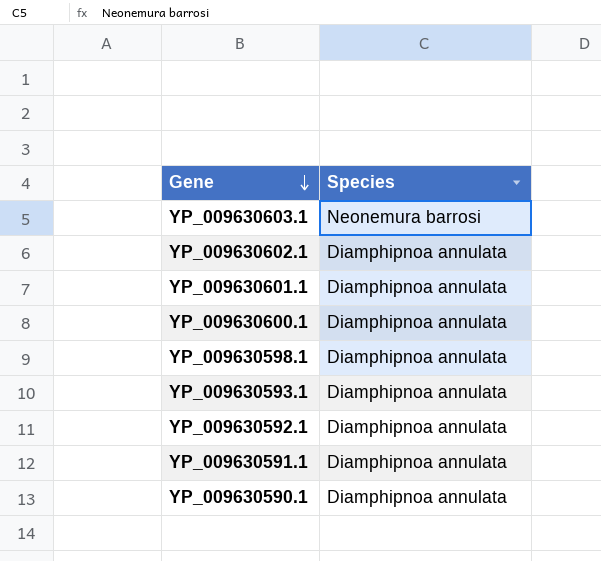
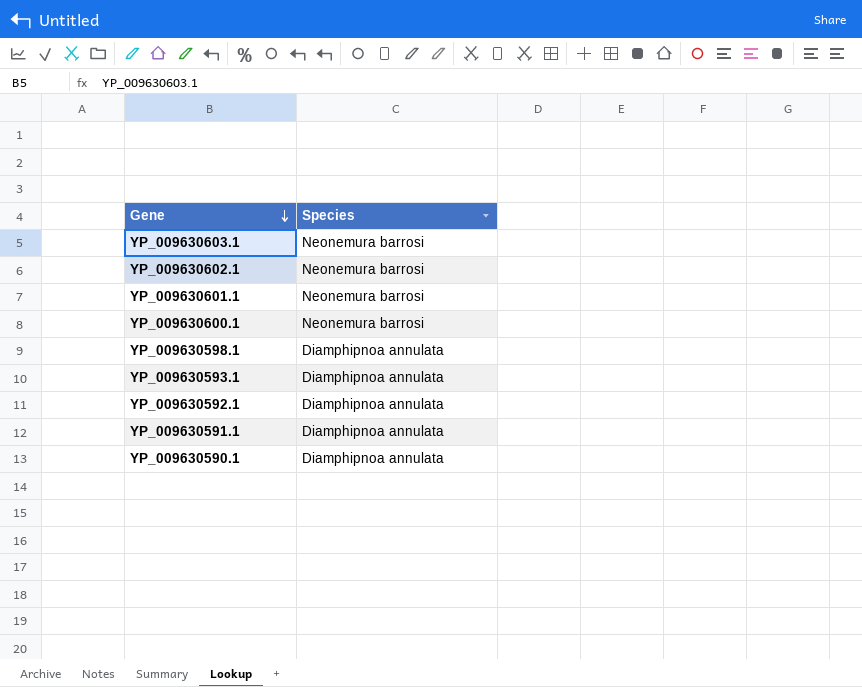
YP_009630602.1 | Species: Diamphipnoa annulata -> Neonemura barrosi
YP_009630601.1 | Species: Diamphipnoa annulata -> Neonemura barrosi
YP_009630600.1 | Species: Diamphipnoa annulata -> Neonemura barrosi

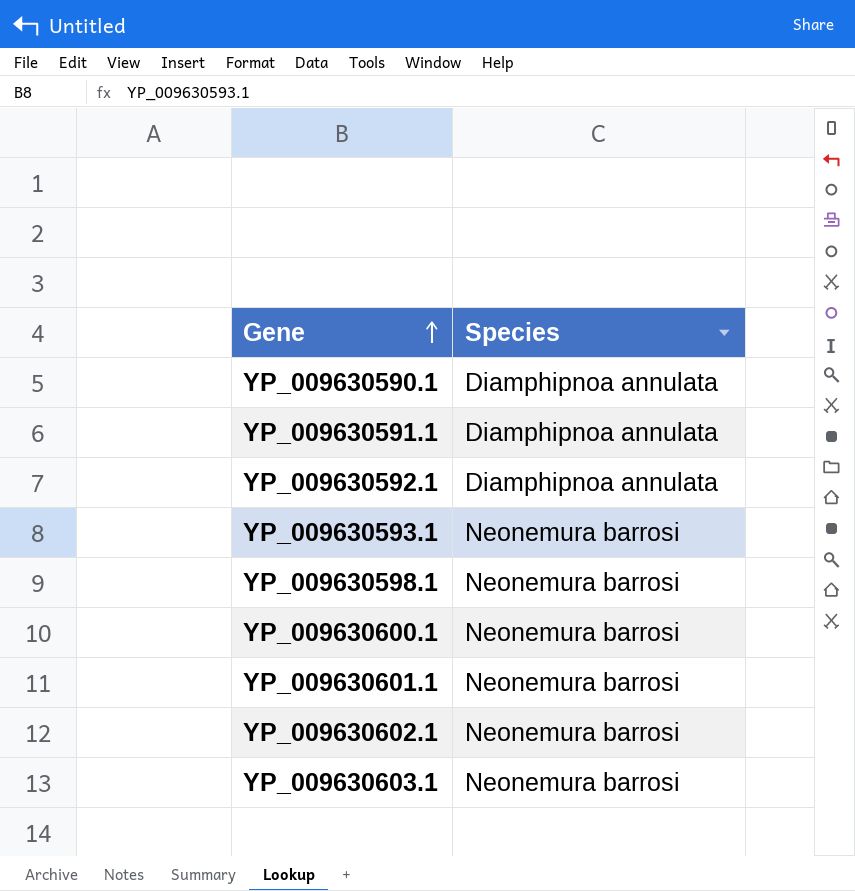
row order: Gene descending -> Gene ascending
YP_009630593.1 | Species: Diamphipnoa annulata -> Neonemura barrosi
YP_009630598.1 | Species: Diamphipnoa annulata -> Neonemura barrosi

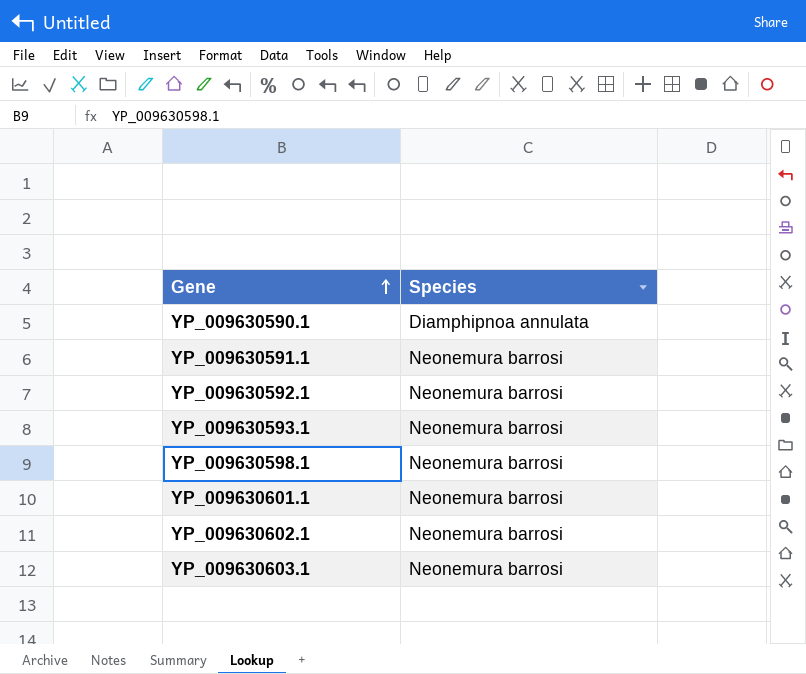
row YP_009630600.1: Neonemura barrosi -> none
YP_009630591.1 | Species: Diamphipnoa annulata -> Neonemura barrosi
YP_009630592.1 | Species: Diamphipnoa annulata -> Neonemura barrosi

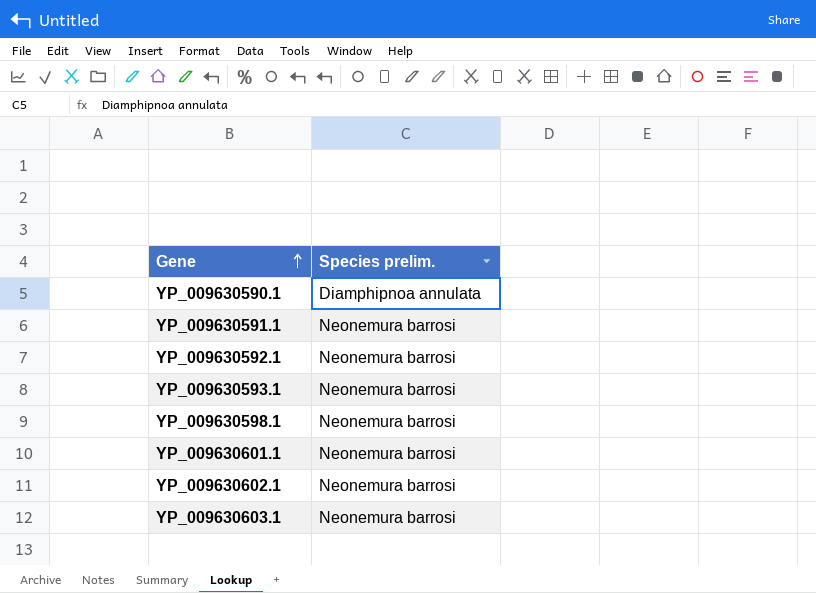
column name: Species -> Species prelim.

